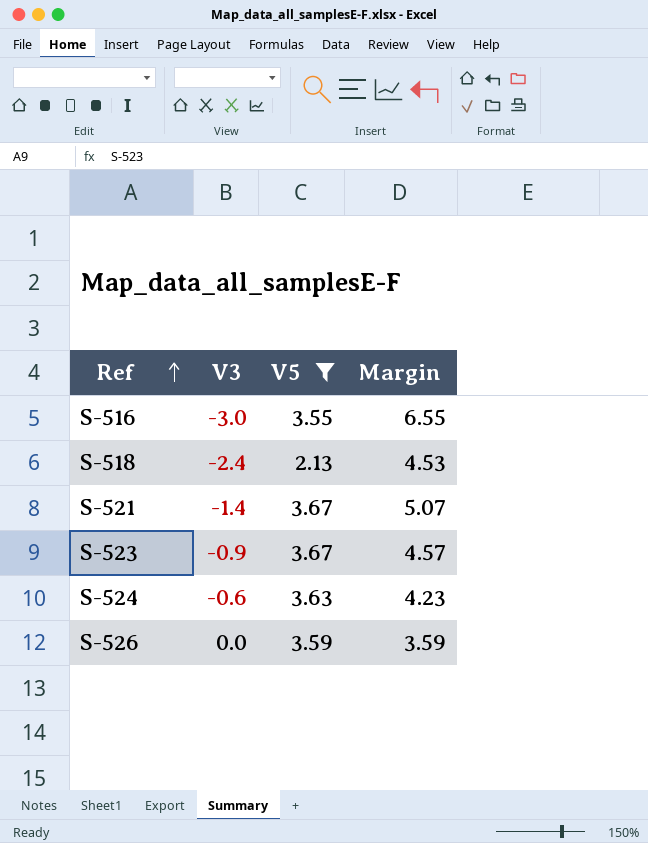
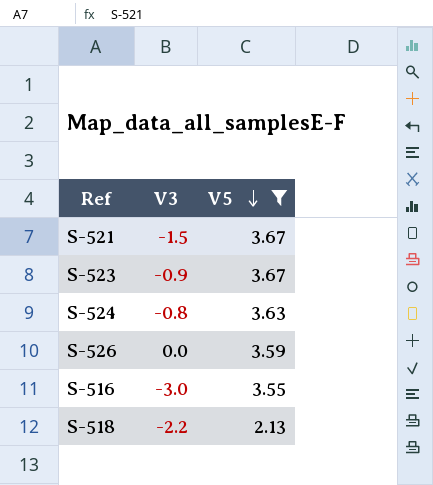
row order: Ref ascending -> V5 descending
column Margin | formula: [V5] - [V3] -> none
S-521 | V3: -1.4 -> -1.5
S-524 | V3: -0.6 -> -0.8
S-518 | V3: -2.4 -> -2.2

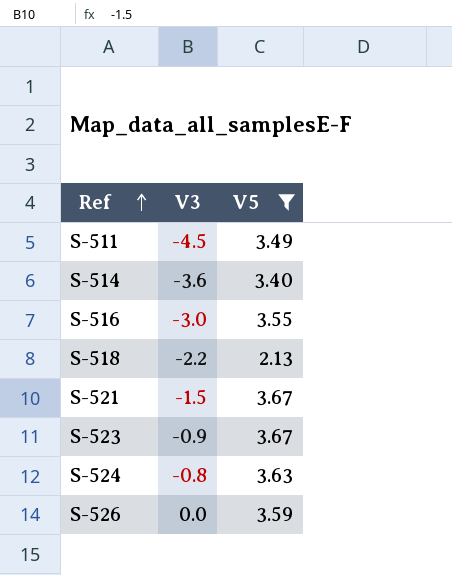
row order: V5 descending -> Ref ascending
row S-511: none -> -4.5 | 3.49
row S-514: none -> -3.6 | 3.40

